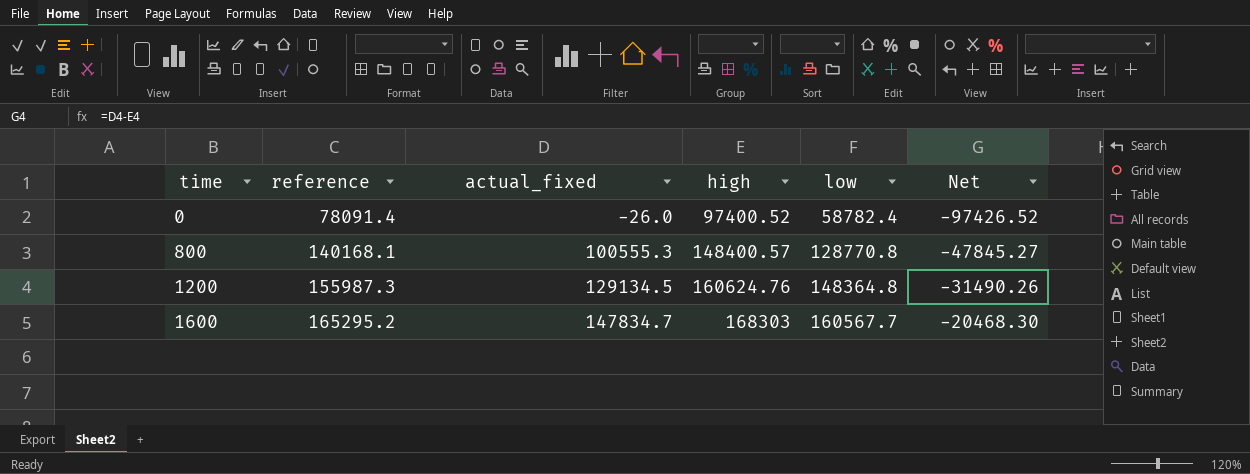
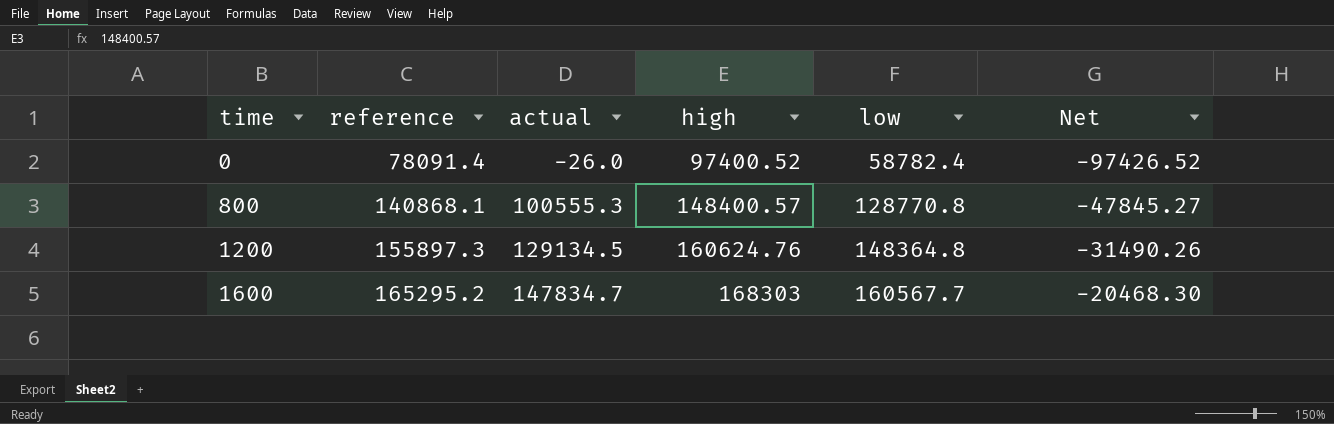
column name: actual_fixed -> actual
800 | reference: 140168.1 -> 140868.1
1200 | reference: 155987.3 -> 155897.3

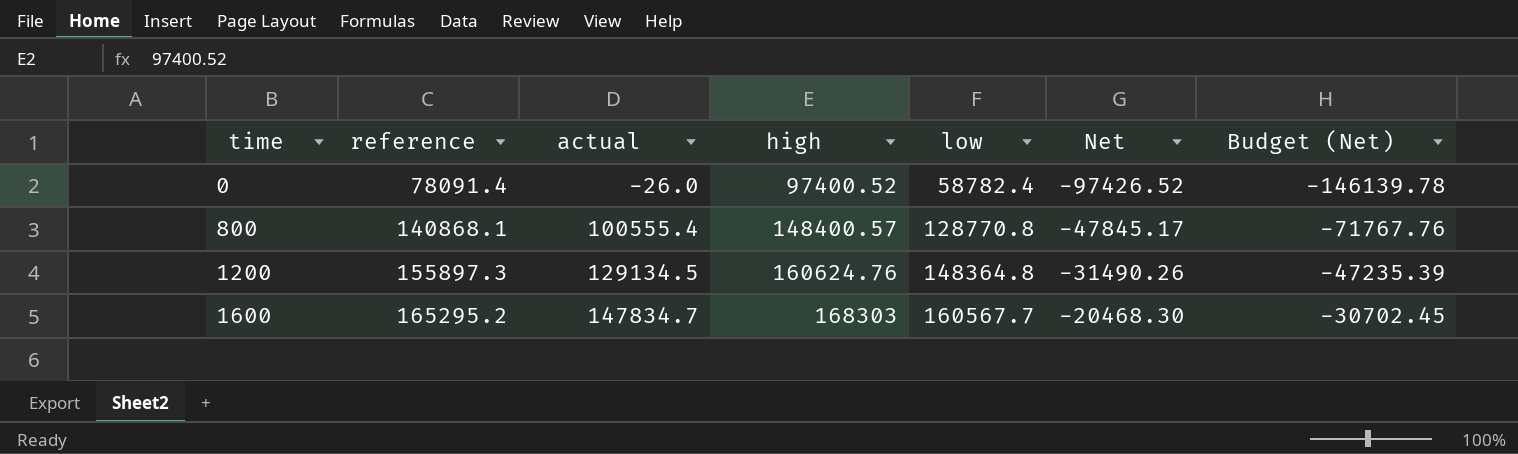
column Budget (Net) | formula: none -> [Net] * 1.5
800 | actual: 100555.3 -> 100555.4
800 | Net: -47845.27 -> -47845.17

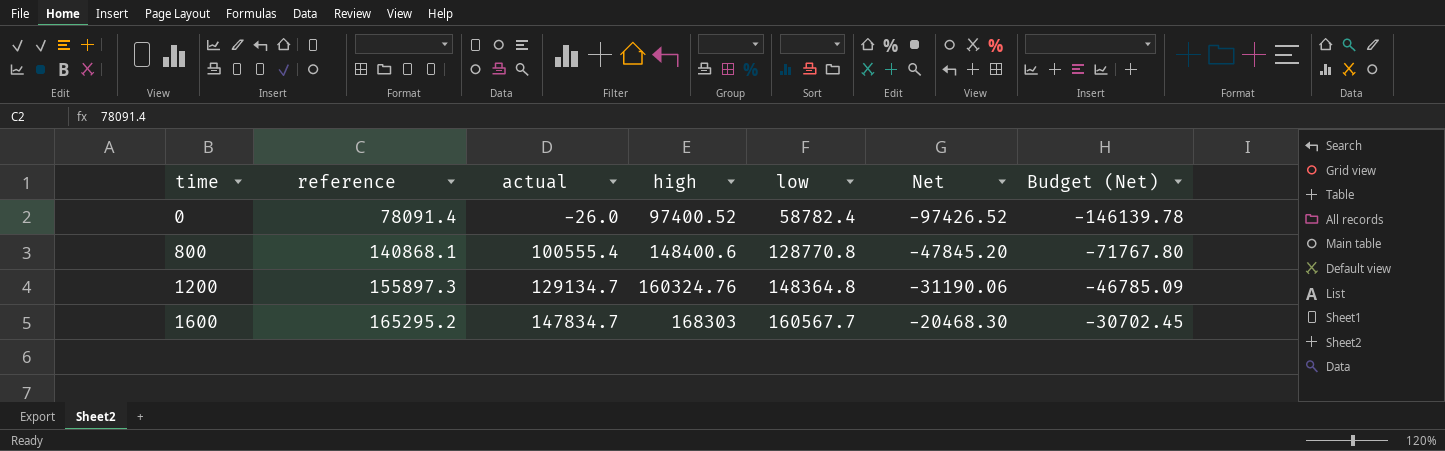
800 | high: 148400.57 -> 148400.6
800 | Net: -47845.17 -> -47845.20
800 | Budget (Net): -71767.76 -> -71767.80
1200 | actual: 129134.5 -> 129134.7
1200 | high: 160624.76 -> 160324.76
1200 | Net: -31490.26 -> -31190.06
1200 | Budget (Net): -47235.39 -> -46785.09

